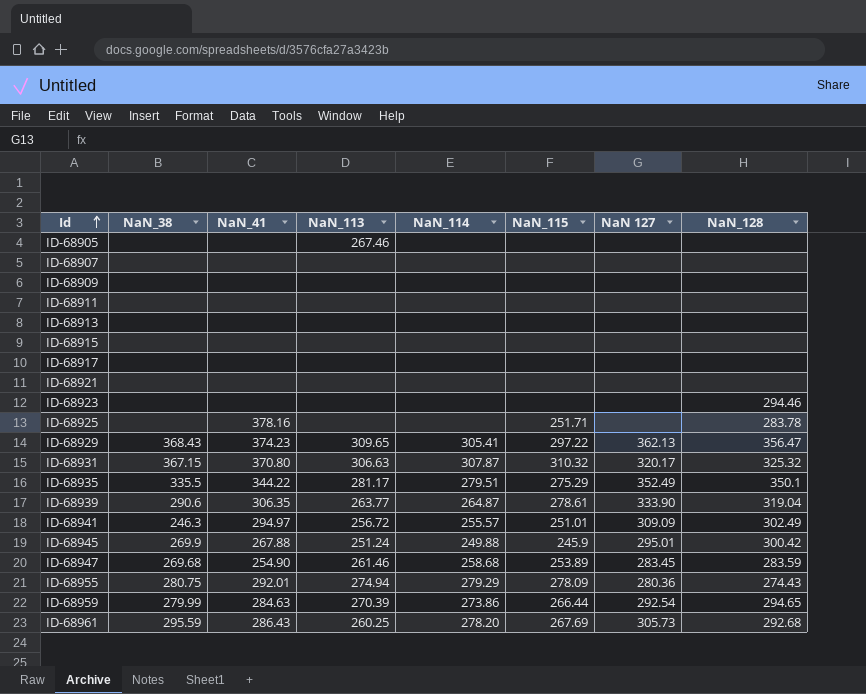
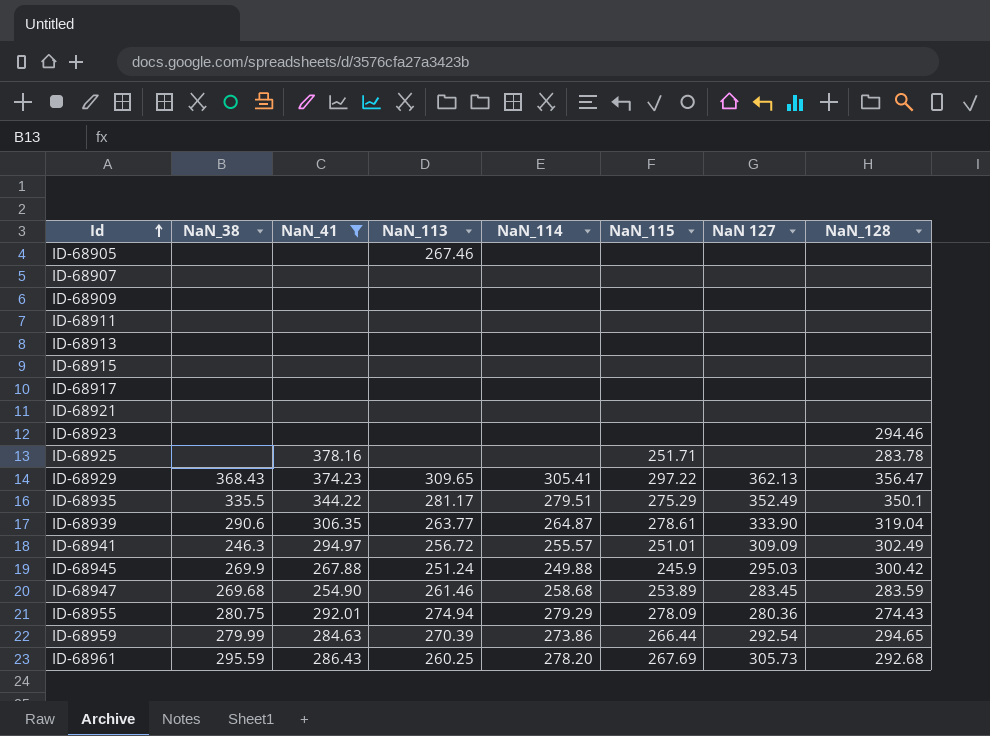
filter: none -> NaN_41 != 370.80
ID-68945 | NaN 127: 295.01 -> 295.03

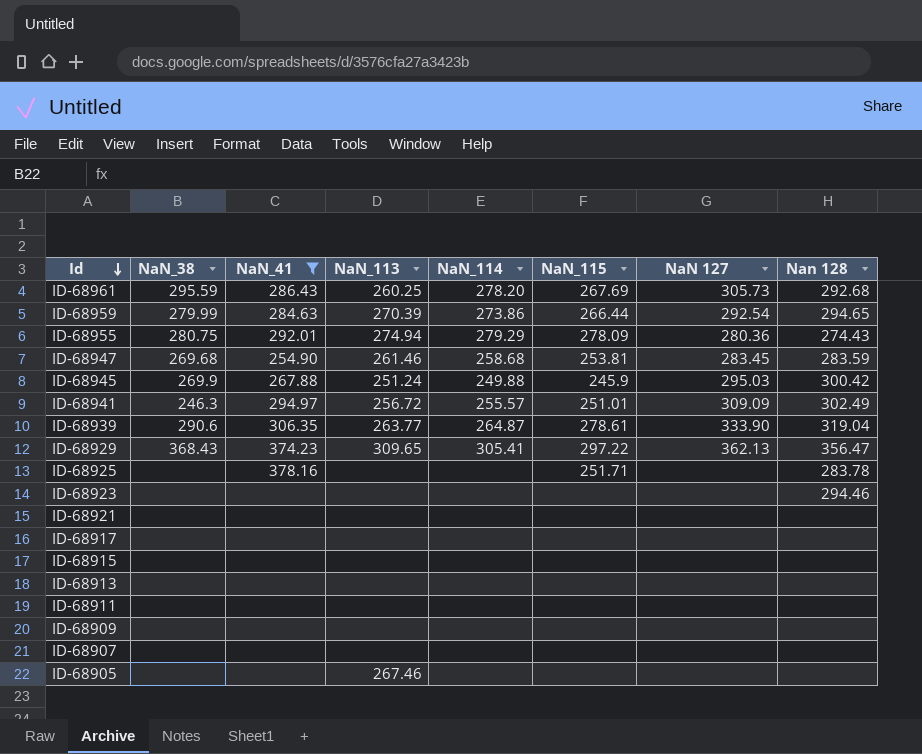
row order: Id ascending -> Id descending
column name: NaN_128 -> Nan 128
row ID-68935: 335.5 | 344.22 | 281.17 | 279.51 | 275.29 | 352.49 | 350.1 -> none
ID-68947 | NaN_115: 253.89 -> 253.81

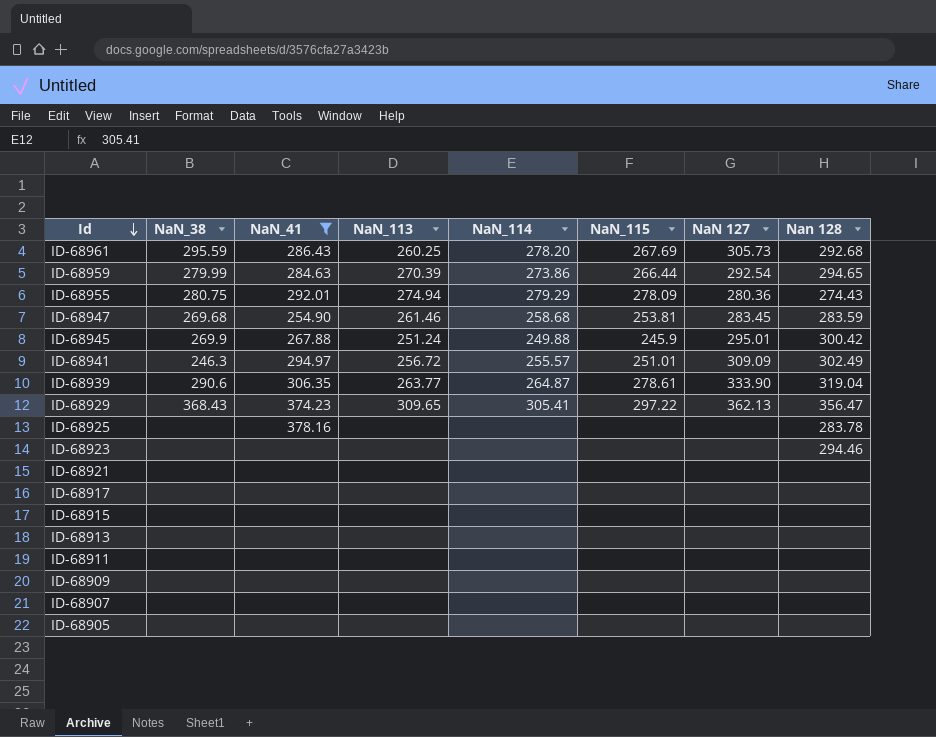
ID-68945 | NaN 127: 295.03 -> 295.01
ID-68925 | NaN_115: 251.71 -> none
ID-68905 | NaN_113: 267.46 -> none

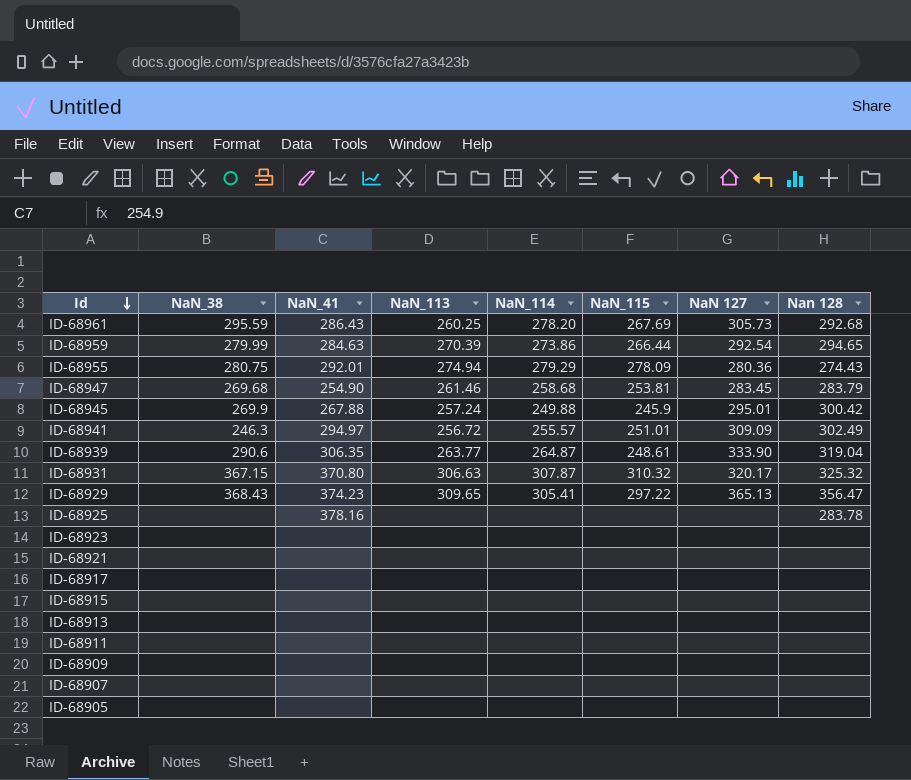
filter: NaN_41 != 370.80 -> none
ID-68947 | Nan 128: 283.59 -> 283.79
ID-68945 | NaN_113: 251.24 -> 257.24
ID-68939 | NaN_115: 278.61 -> 248.61
ID-68929 | NaN 127: 362.13 -> 365.13
ID-68923 | Nan 128: 294.46 -> none

